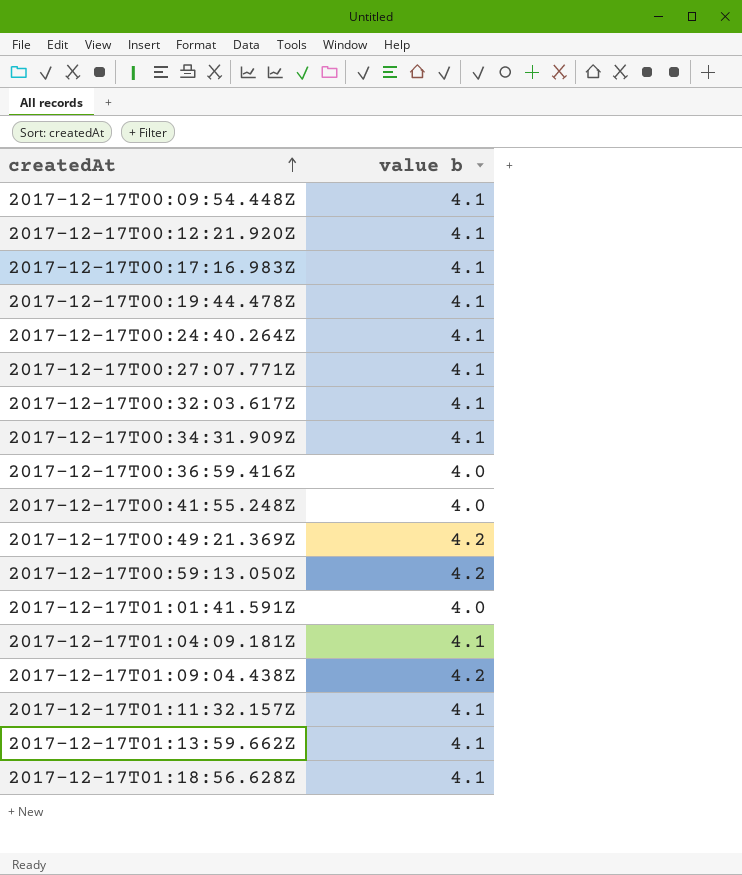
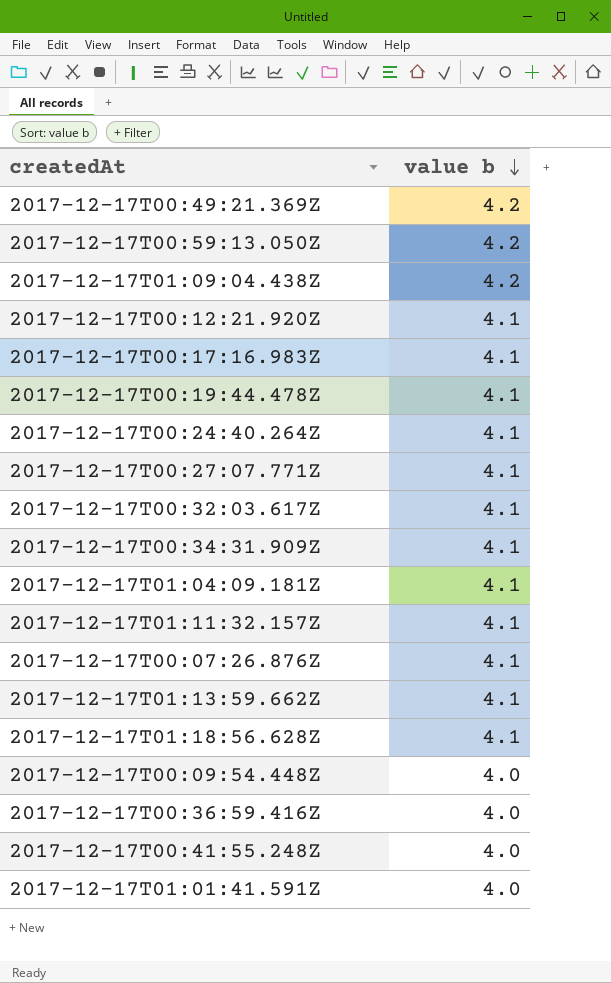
row order: createdAt ascending -> value b descending
row 2017-12-17T00:07:26.876Z: none -> 4.1
2017-12-17T00:09:54.448Z | value b: 4.1 -> 4.0

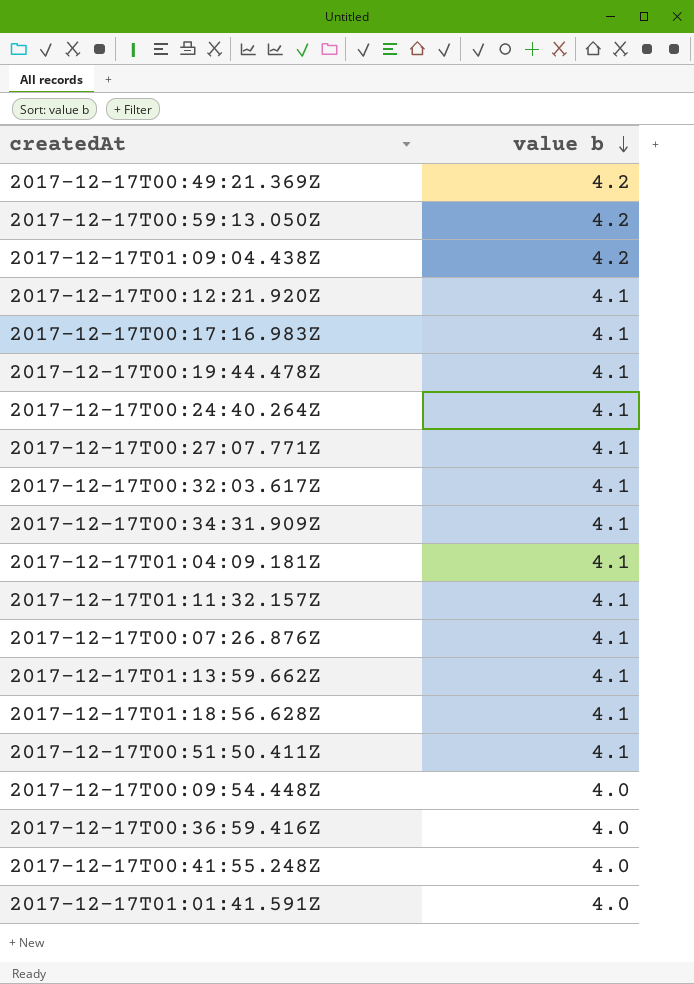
row 2017-12-17T00:51:50.411Z: none -> 4.1

